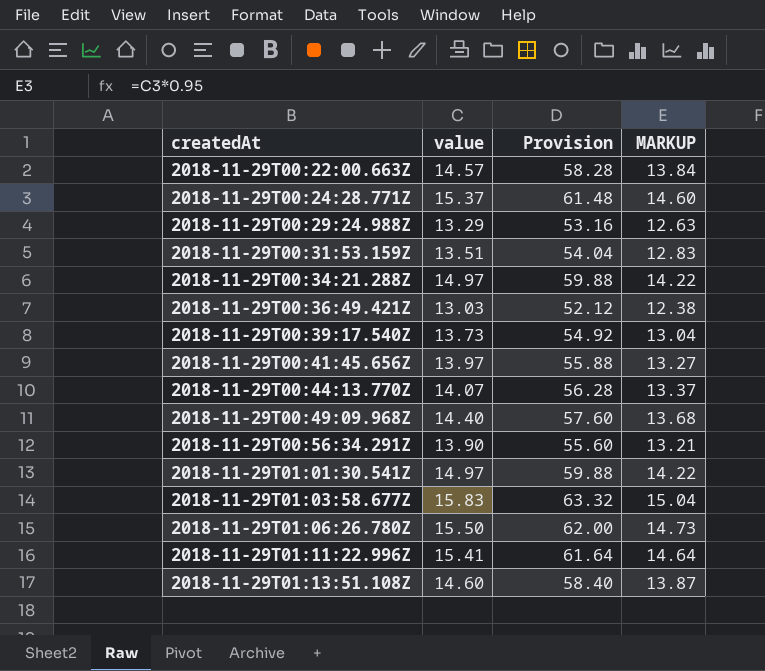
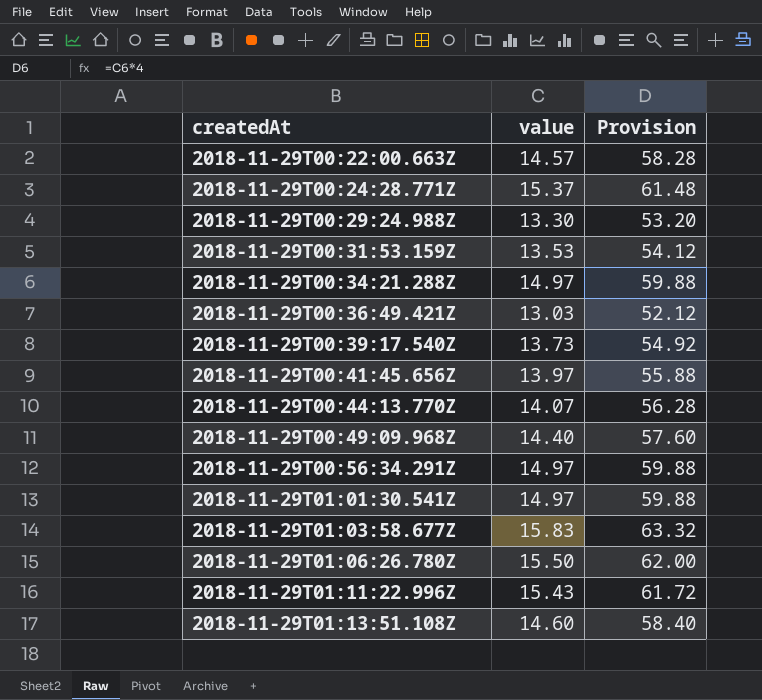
column MARKUP | formula: [value] * 0.95 -> none
2018-11-29T00:29:24.988Z | value: 13.29 -> 13.30
2018-11-29T00:29:24.988Z | Provision: 53.16 -> 53.20
2018-11-29T00:31:53.159Z | value: 13.51 -> 13.53
2018-11-29T00:31:53.159Z | Provision: 54.04 -> 54.12
2018-11-29T00:56:34.291Z | value: 13.90 -> 14.97
2018-11-29T00:56:34.291Z | Provision: 55.60 -> 59.88
2018-11-29T01:11:22.996Z | value: 15.41 -> 15.43
2018-11-29T01:11:22.996Z | Provision: 61.64 -> 61.72

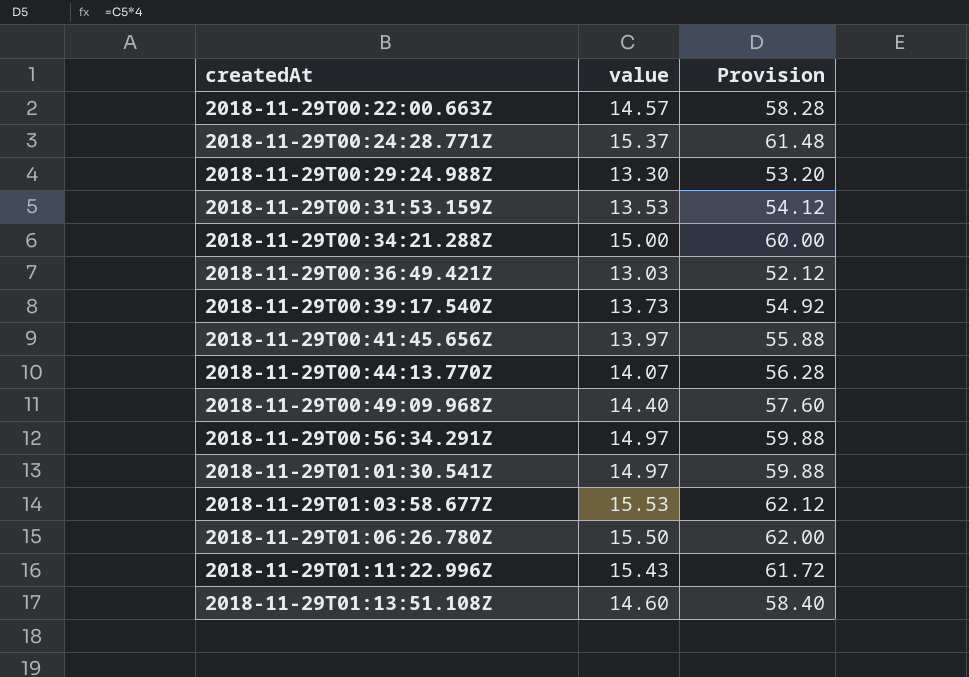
2018-11-29T00:34:21.288Z | value: 14.97 -> 15.00
2018-11-29T00:34:21.288Z | Provision: 59.88 -> 60.00
2018-11-29T01:03:58.677Z | value: 15.83 -> 15.53
2018-11-29T01:03:58.677Z | Provision: 63.32 -> 62.12

